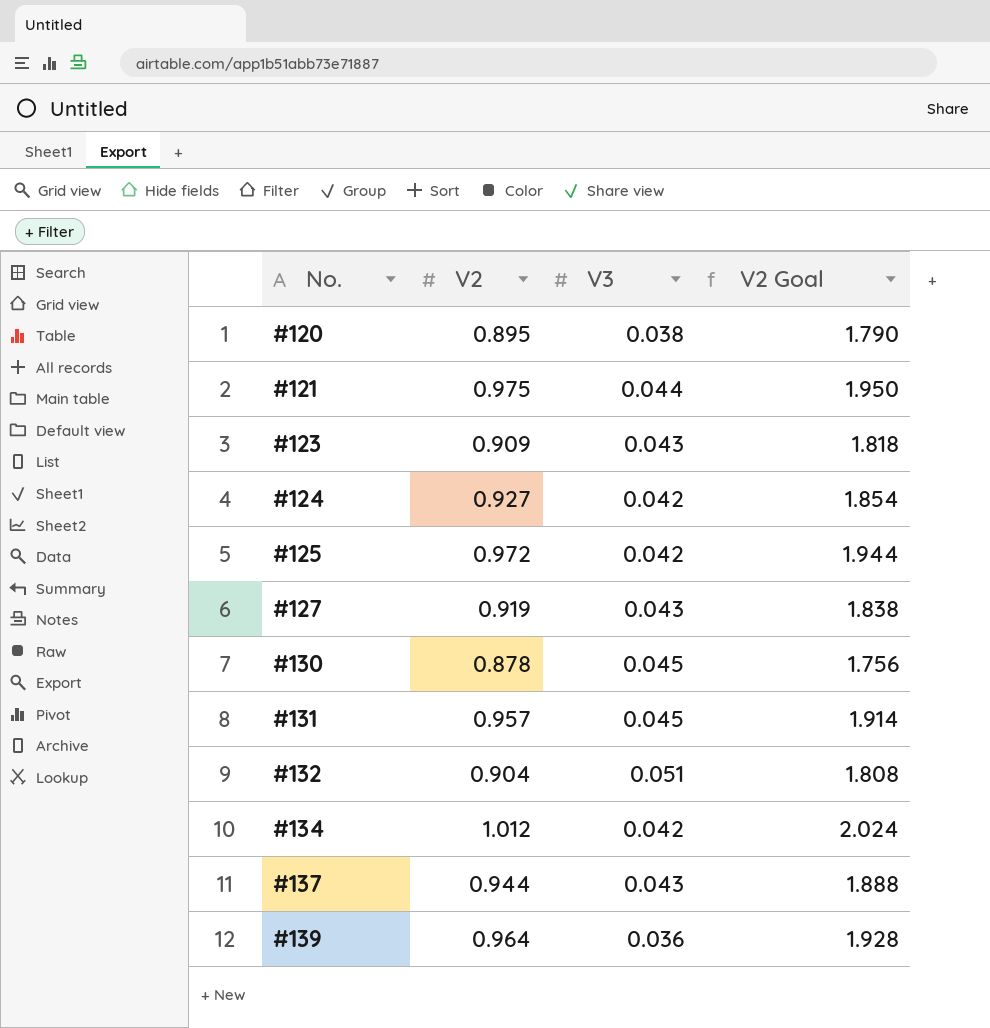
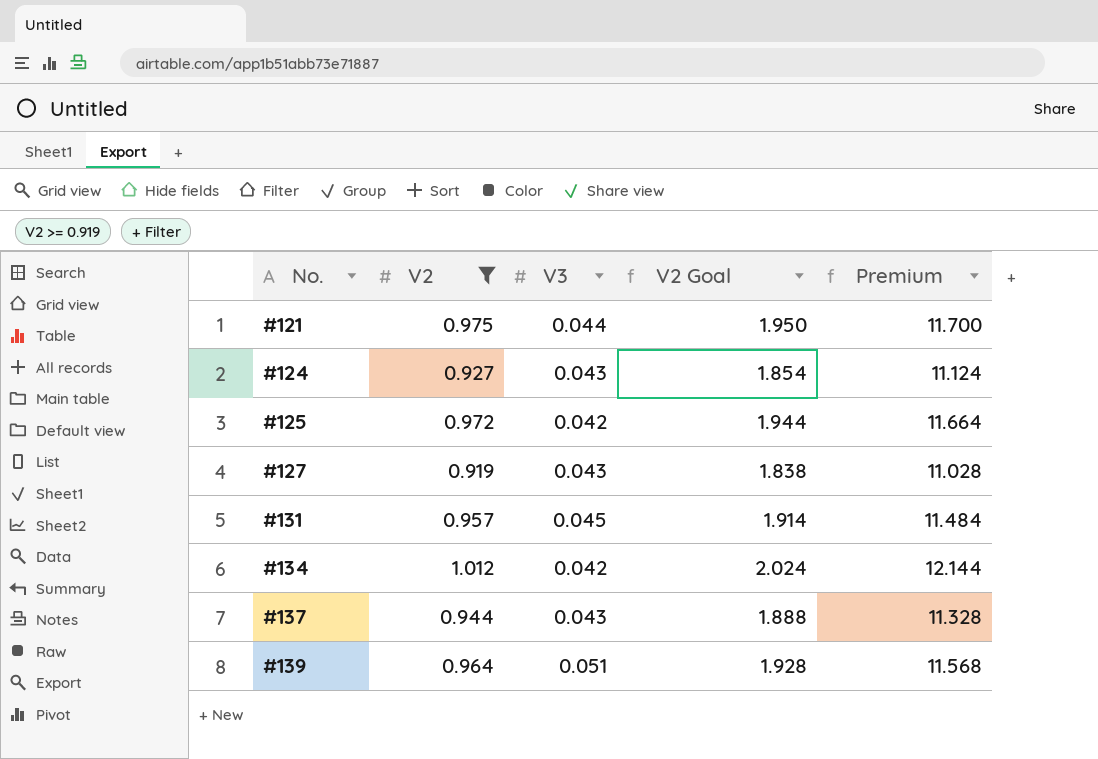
filter: none -> V2 >= 0.919
column Premium | formula: none -> [V2] * 12
#124 | V3: 0.042 -> 0.043
#139 | V3: 0.036 -> 0.051

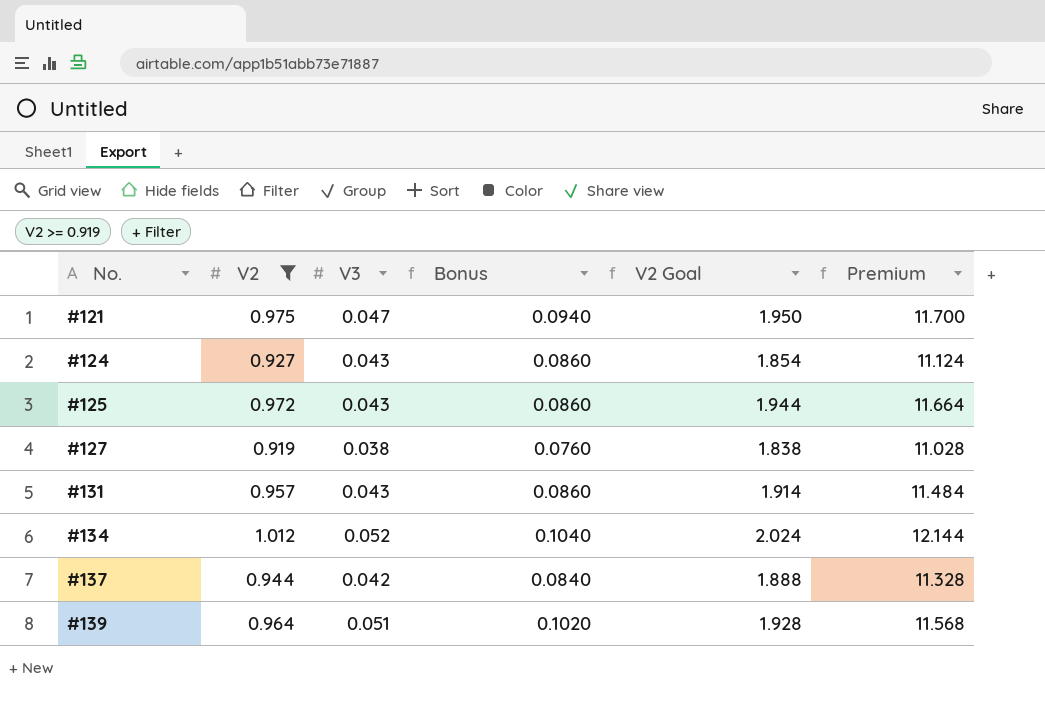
column Bonus | formula: none -> [V3] * 2
#121 | V3: 0.044 -> 0.047
#125 | V3: 0.042 -> 0.043
#127 | V3: 0.043 -> 0.038
#131 | V3: 0.045 -> 0.043
#134 | V3: 0.042 -> 0.052
#137 | V3: 0.043 -> 0.042

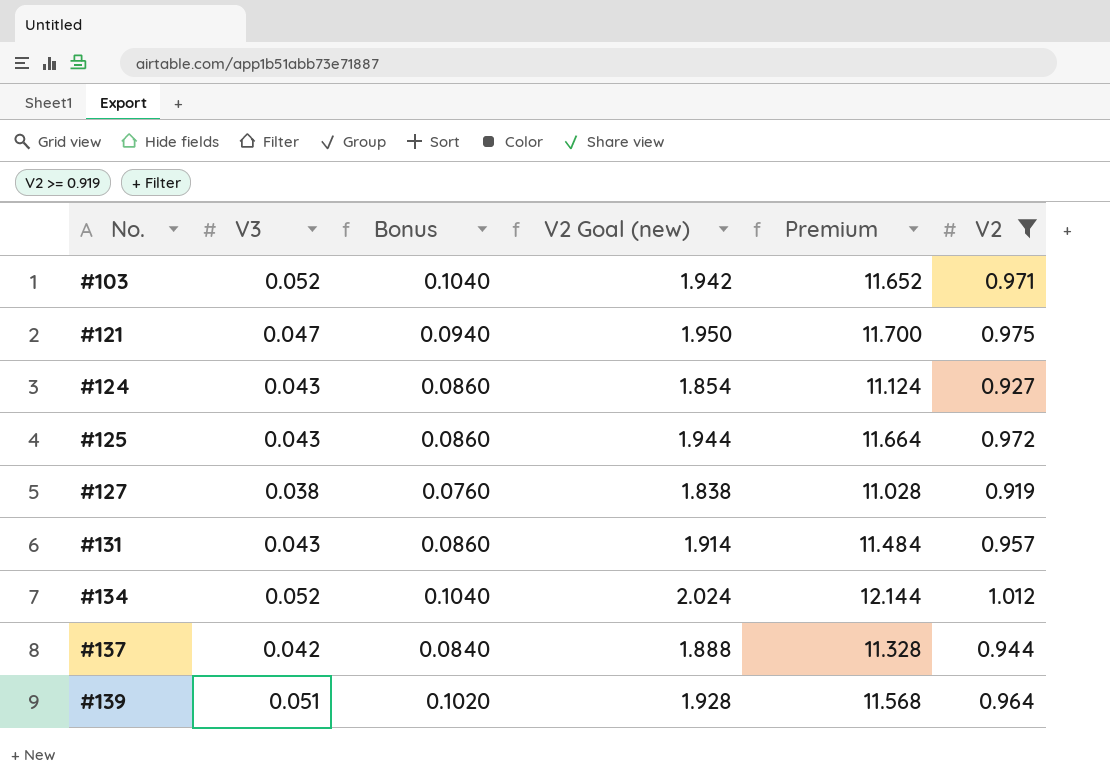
column name: V2 Goal -> V2 Goal (new)
column V2 | position: 2 -> 6
row #103: none -> 0.052 | 0.1040 | 1.942 | 11.652 | 0.971

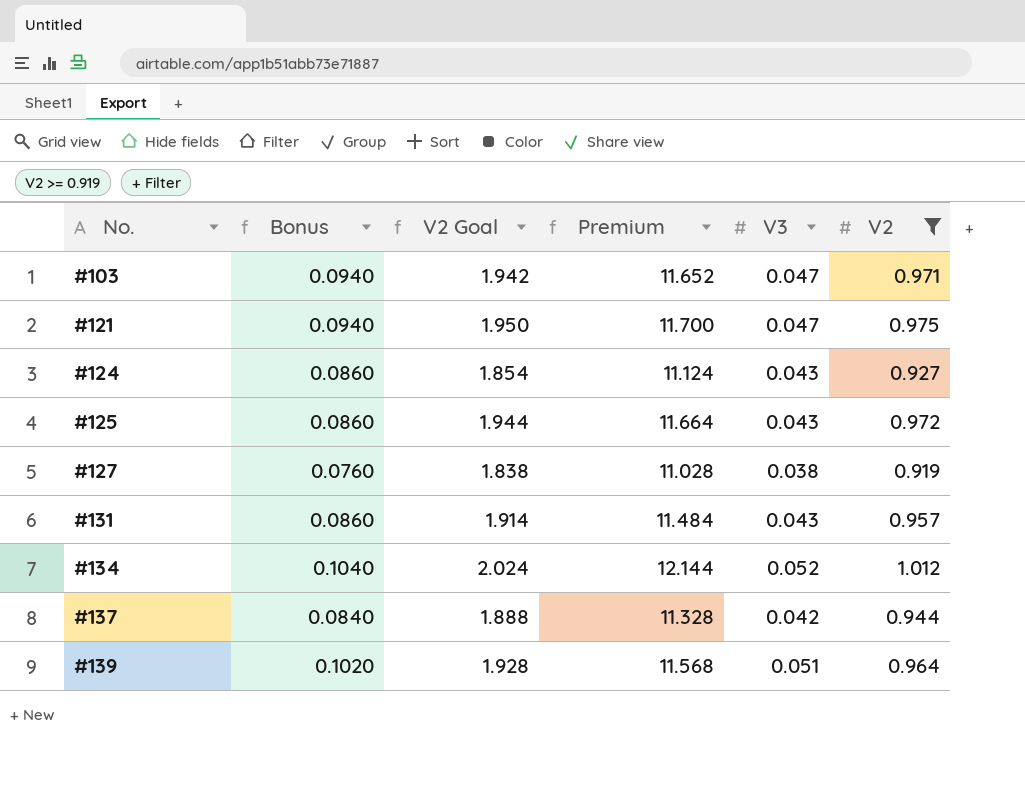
column name: V2 Goal (new) -> V2 Goal
column V3 | position: 2 -> 5
#103 | Bonus: 0.1040 -> 0.0940
#103 | V3: 0.052 -> 0.047

